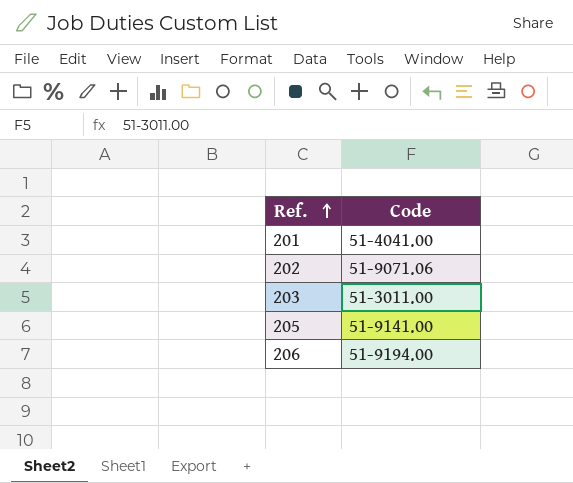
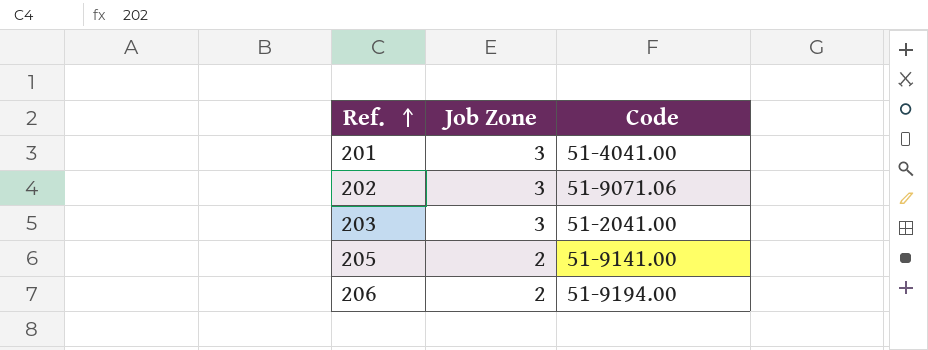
column Job Zone | position: none -> 2
203 | Code: 51-3011.00 -> 51-2041.00

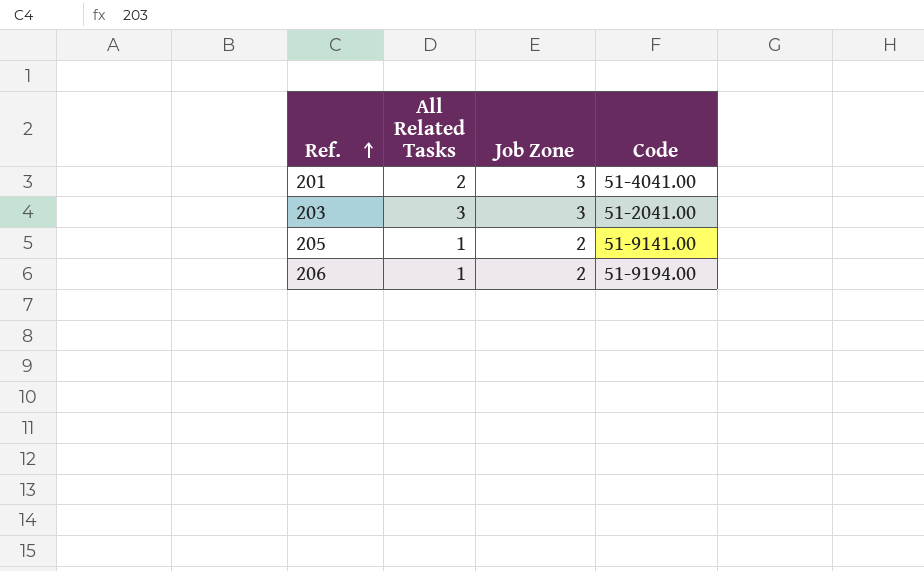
column All Related Tasks | position: none -> 2
row 202: 3 | 51-9071.06 -> none

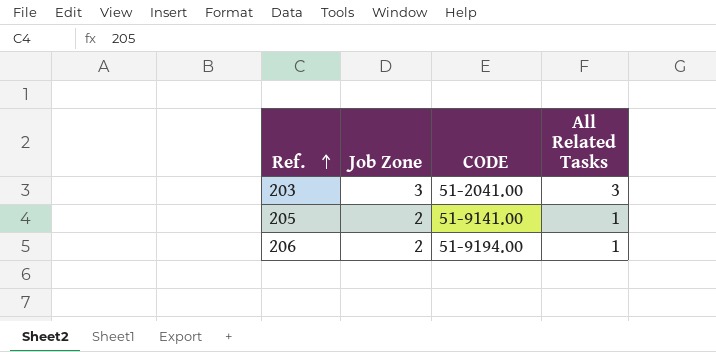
column name: Code -> CODE
column All Related Tasks | position: 2 -> 4
row 201: 2 | 3 | 51-4041.00 -> none

